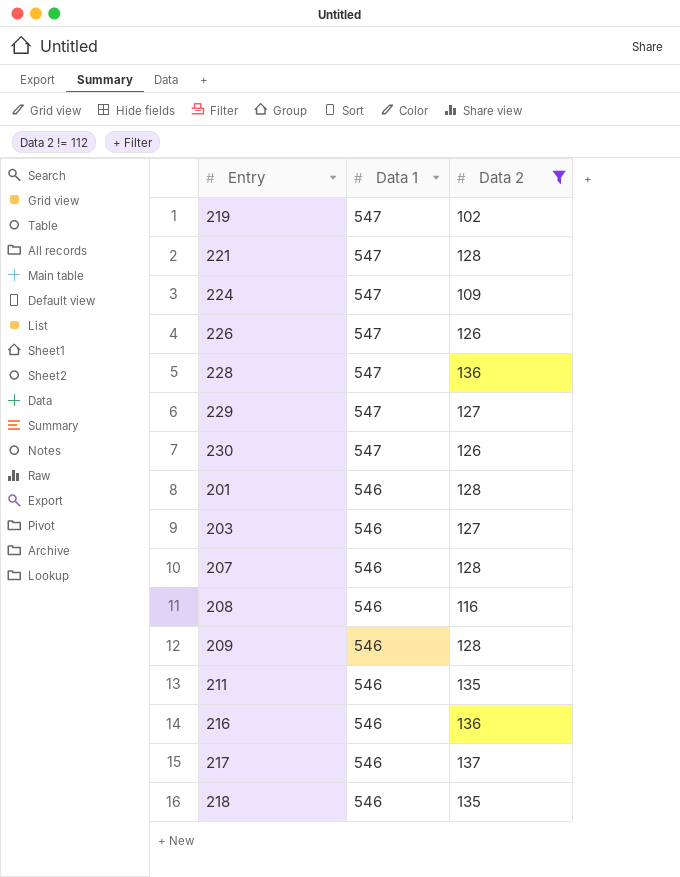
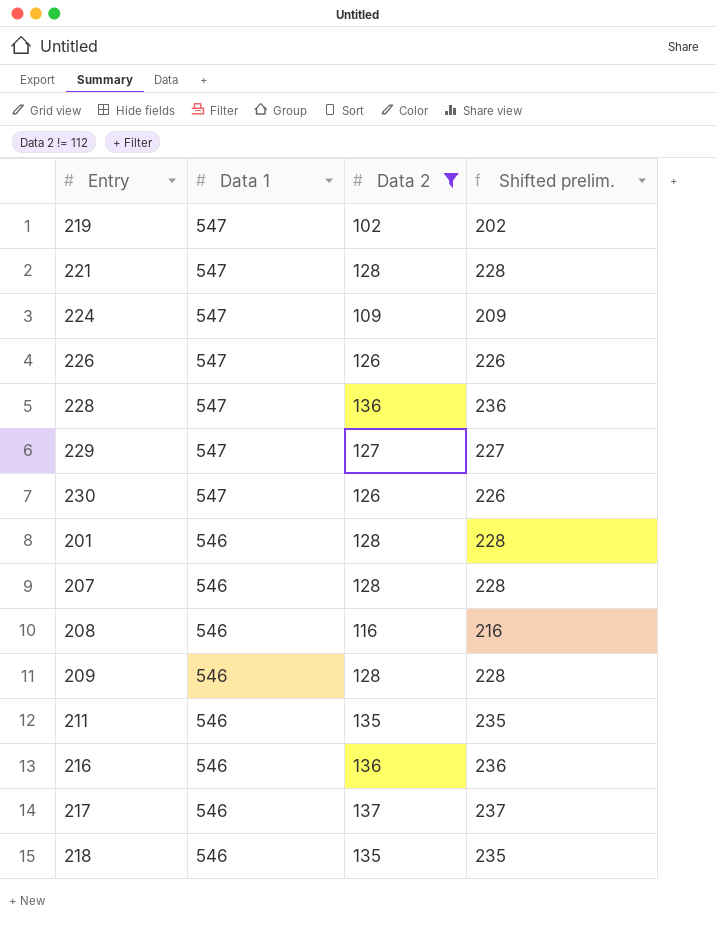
column Shifted prelim. | formula: none -> [Data 2] + 100
row 203: 546 | 127 -> none

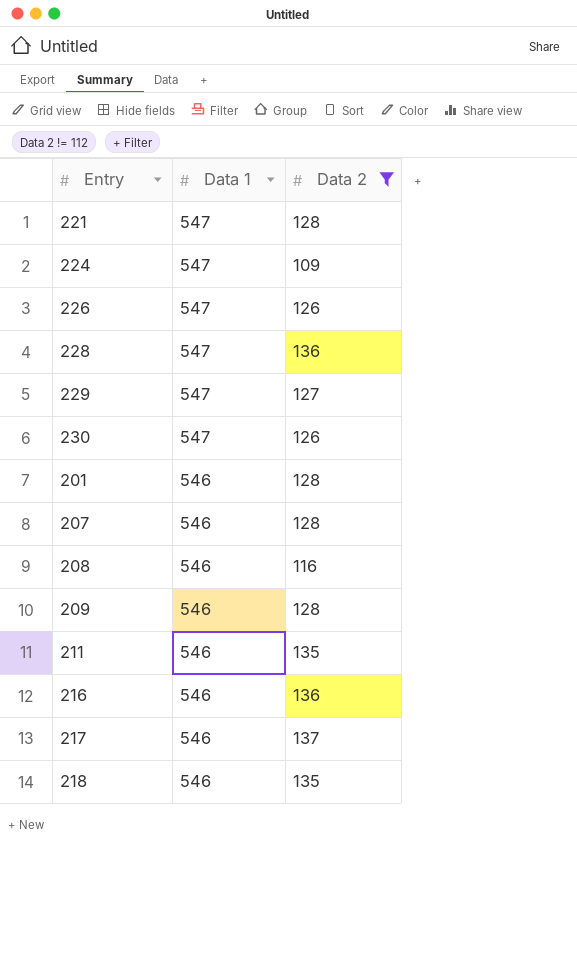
column Shifted prelim. | formula: [Data 2] + 100 -> none
row 219: 547 | 102 | 202 -> none

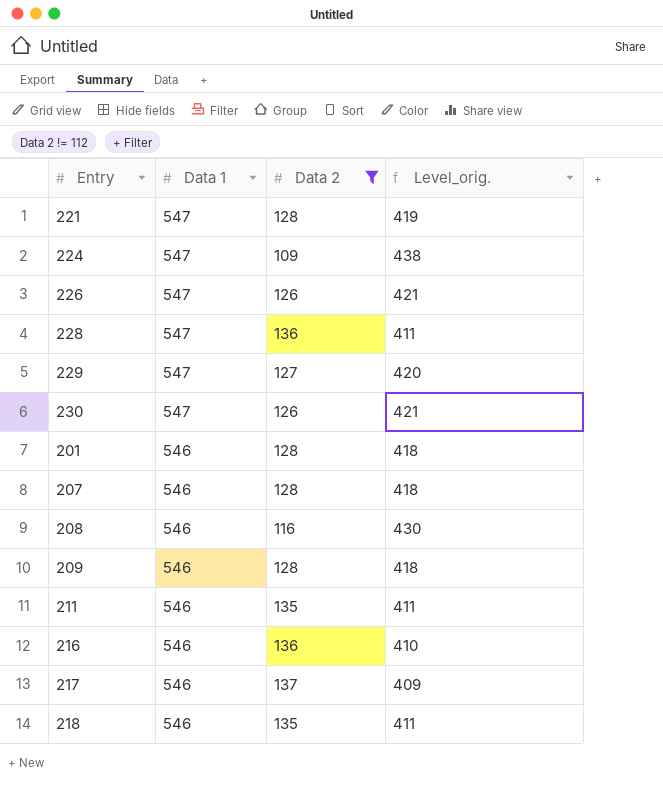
column Level_orig. | formula: none -> [Data 1] - [Data 2]

